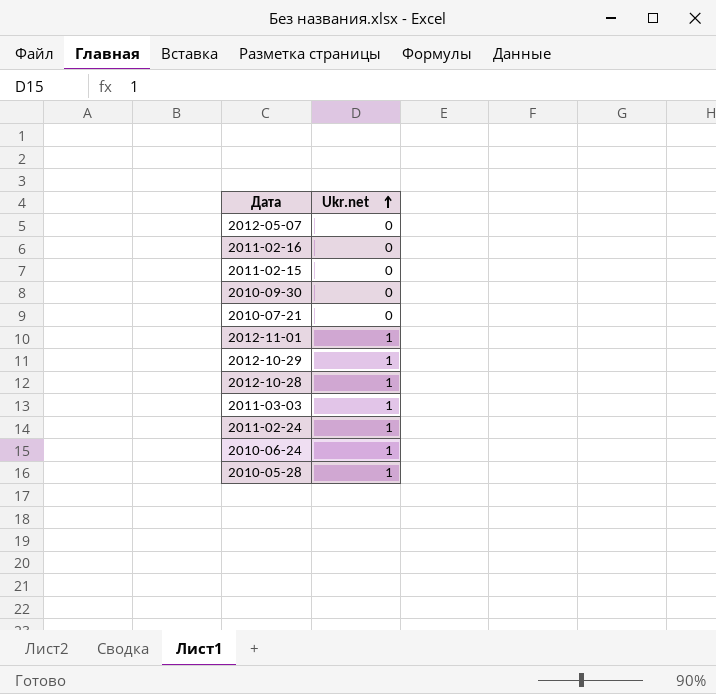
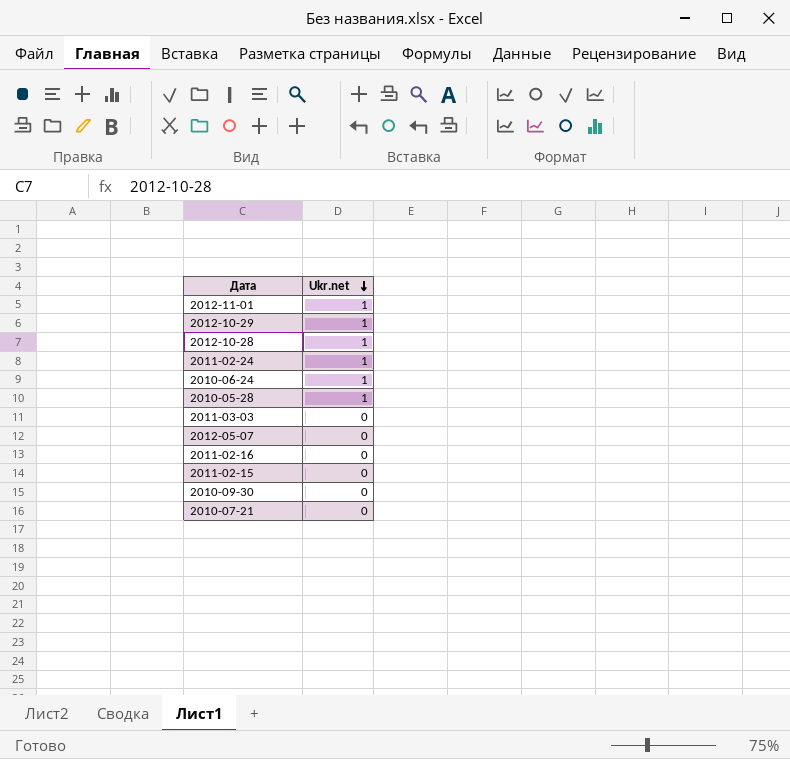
row order: Ukr.net ascending -> Ukr.net descending
2011-03-03 | Ukr.net: 1 -> 0

